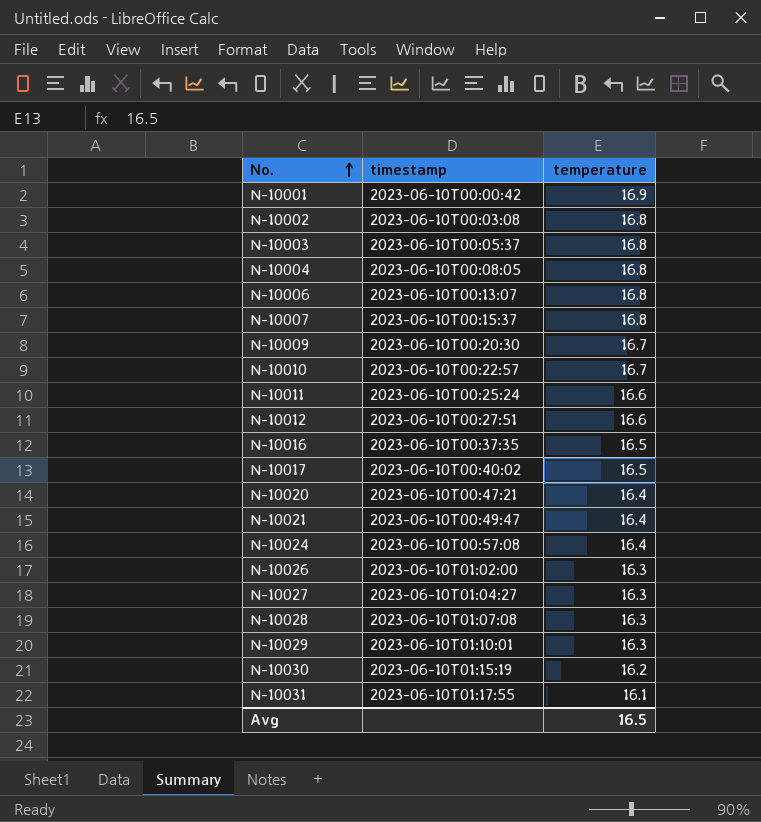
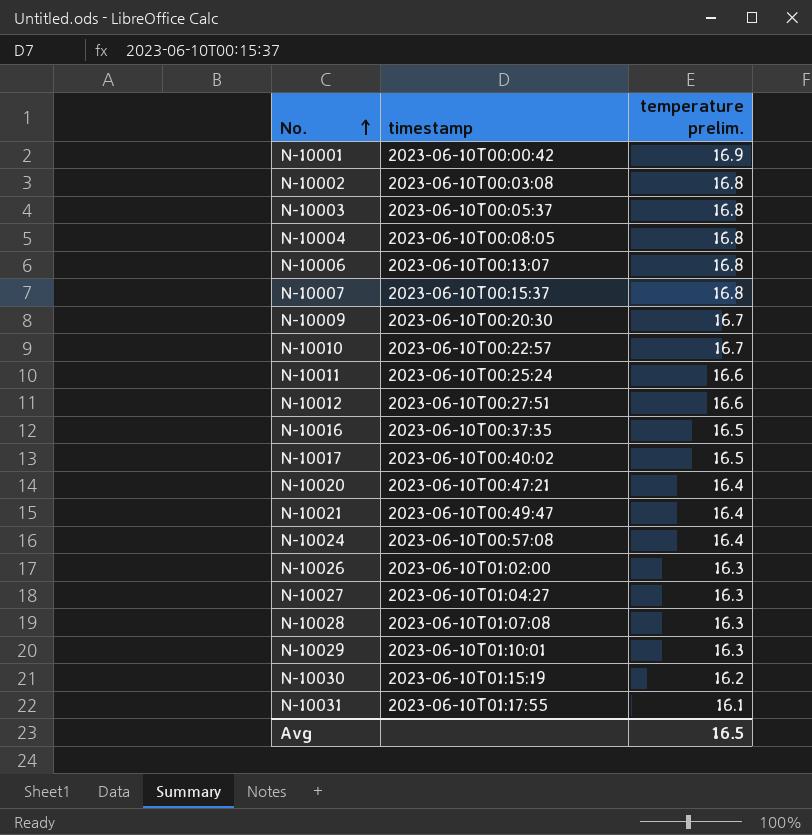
column name: temperature -> temperature prelim.

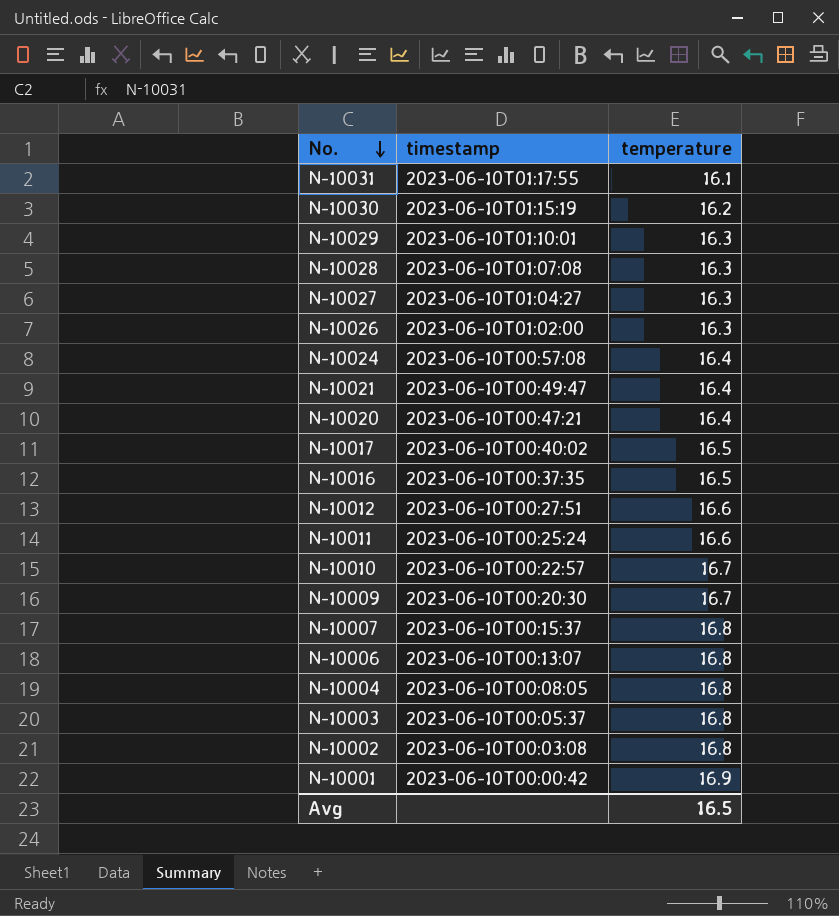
row order: No. ascending -> No. descending
column name: temperature prelim. -> temperature

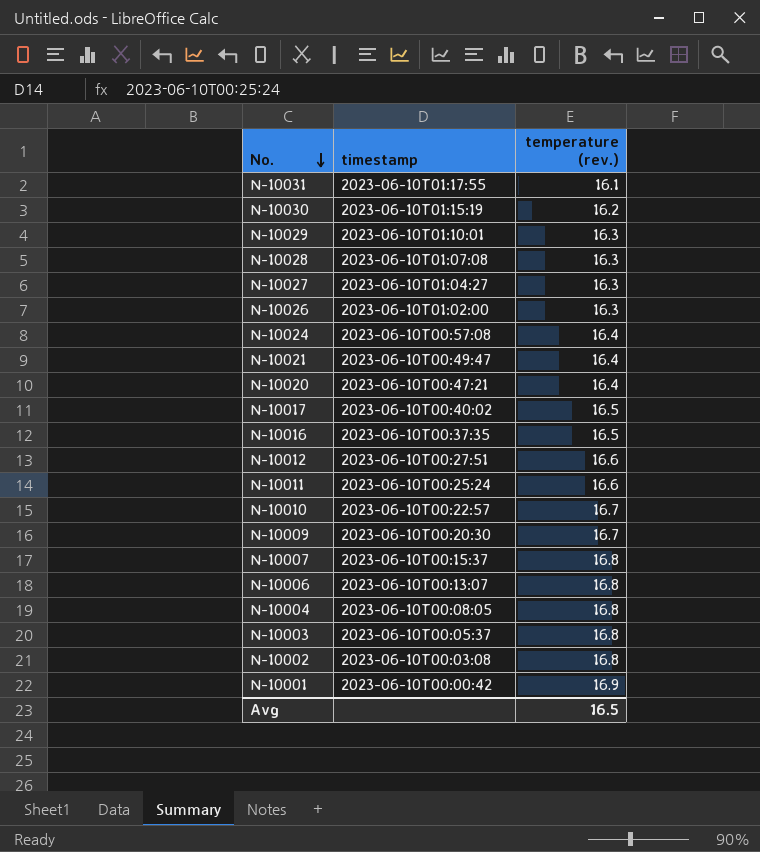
column name: temperature -> temperature (rev.)

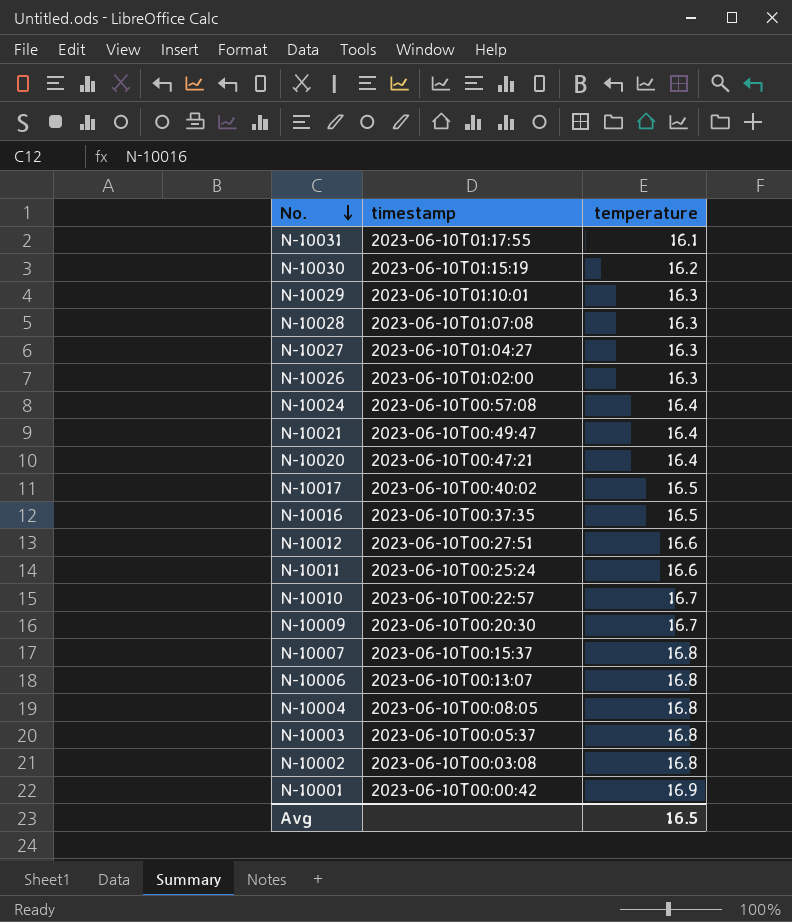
column name: temperature (rev.) -> temperature

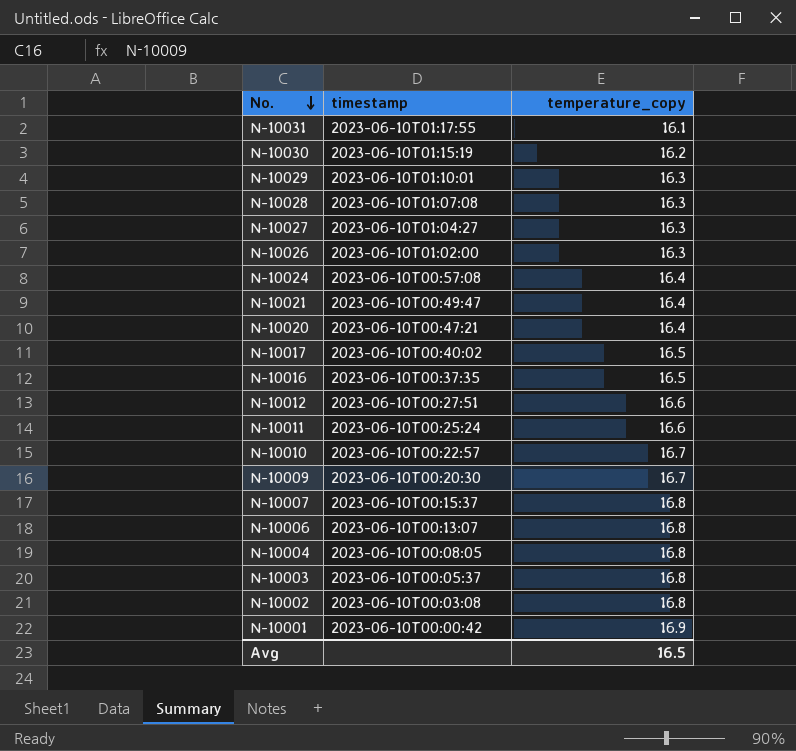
column name: temperature -> temperature_copy

